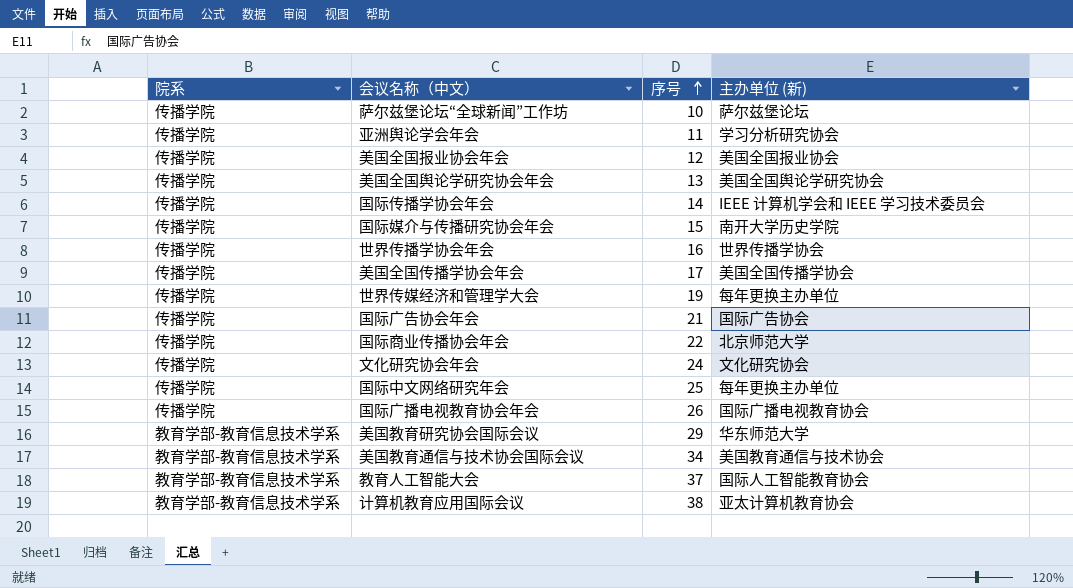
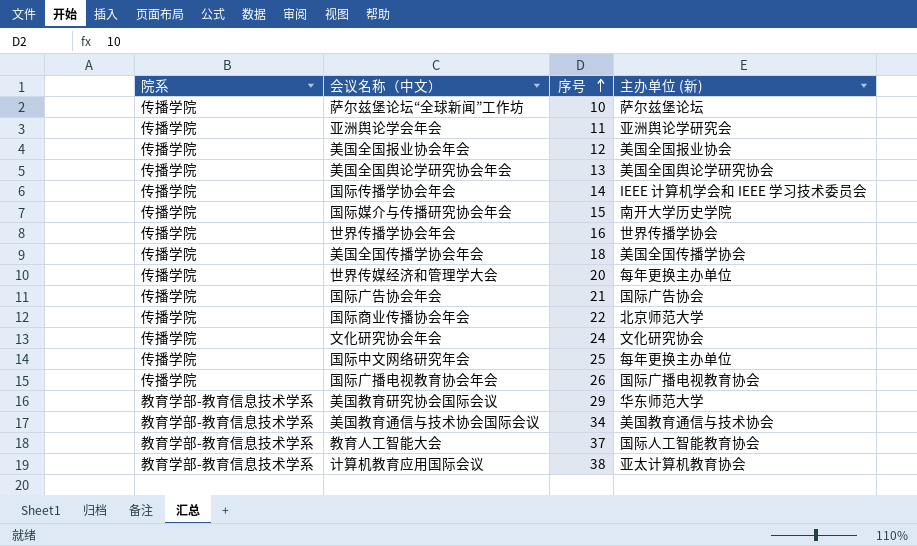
亚洲舆论学会年会 | 主办单位 (新): 学习分析研究协会 -> 亚洲舆论学研究会
美国全国传播学协会年会 | 序号: 17 -> 18
世界传媒经济和管理学大会 | 序号: 19 -> 20

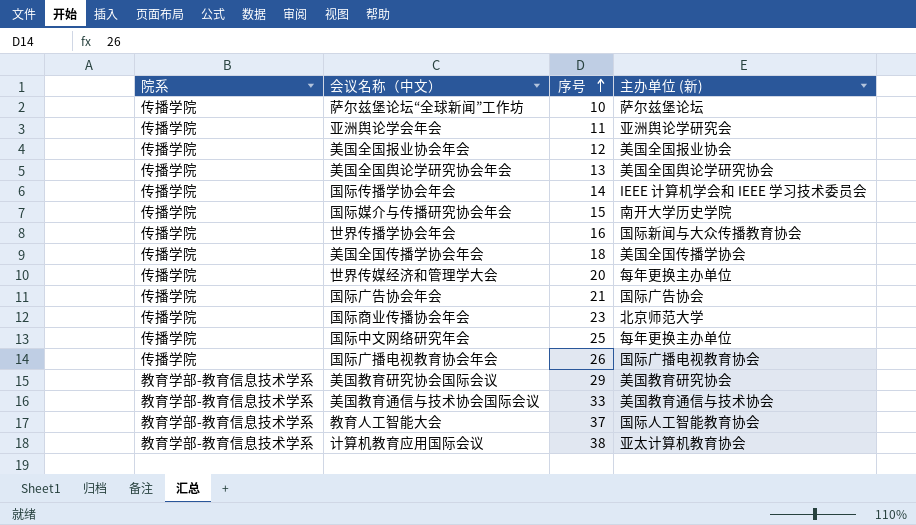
row 文化研究协会年会: 传播学院 | 24 | 文化研究协会 -> none
世界传播学协会年会 | 主办单位 (新): 世界传播学协会 -> 国际新闻与大众传播教育协会
国际商业传播协会年会 | 序号: 22 -> 23
美国教育研究协会国际会议 | 主办单位 (新): 华东师范大学 -> 美国教育研究协会
美国教育通信与技术协会国际会议 | 序号: 34 -> 33

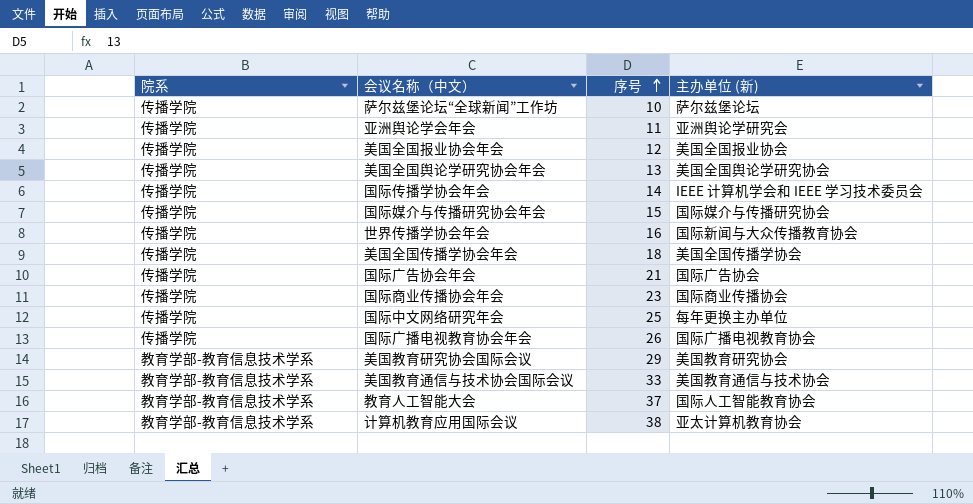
row 世界传媒经济和管理学大会: 传播学院 | 20 | 每年更换主办单位 -> none
国际媒介与传播研究协会年会 | 主办单位 (新): 南开大学历史学院 -> 国际媒介与传播研究协会
国际商业传播协会年会 | 主办单位 (新): 北京师范大学 -> 国际商业传播协会

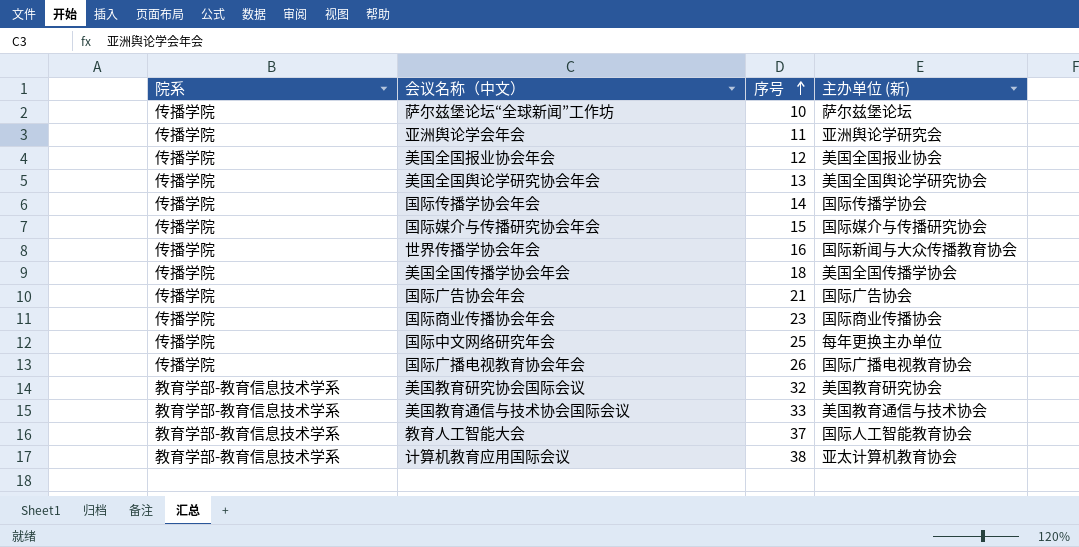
国际传播学协会年会 | 主办单位 (新): IEEE 计算机学会和 IEEE 学习技术委员会 -> 国际传播学协会
美国教育研究协会国际会议 | 序号: 29 -> 32

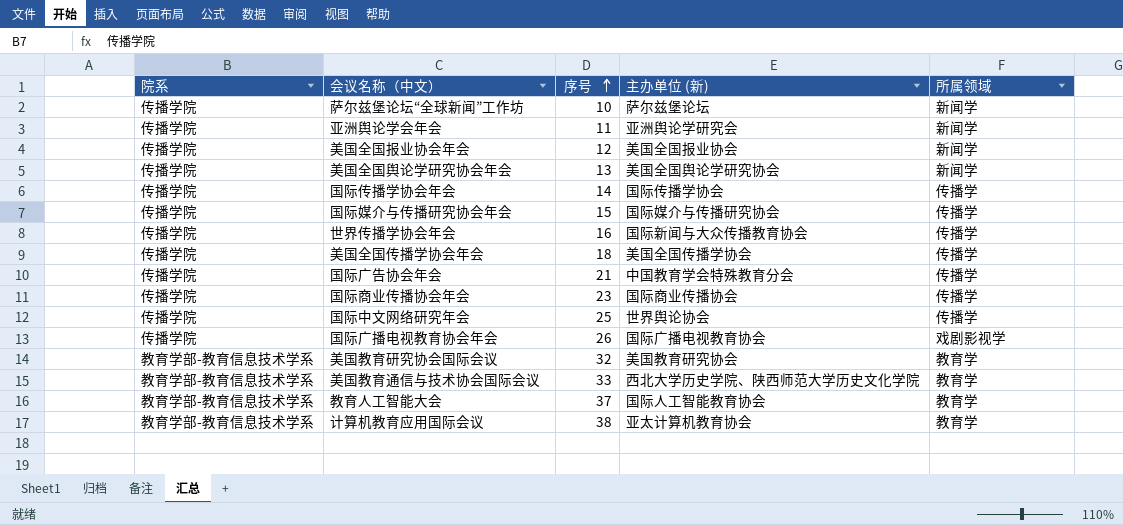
column 所属领域 | position: none -> 5
国际广告协会年会 | 主办单位 (新): 国际广告协会 -> 中国教育学会特殊教育分会
国际中文网络研究年会 | 主办单位 (新): 每年更换主办单位 -> 世界舆论协会
美国教育通信与技术协会国际会议 | 主办单位 (新): 美国教育通信与技术协会 -> 西北大学历史学院、陕西师范大学历史文化学院

